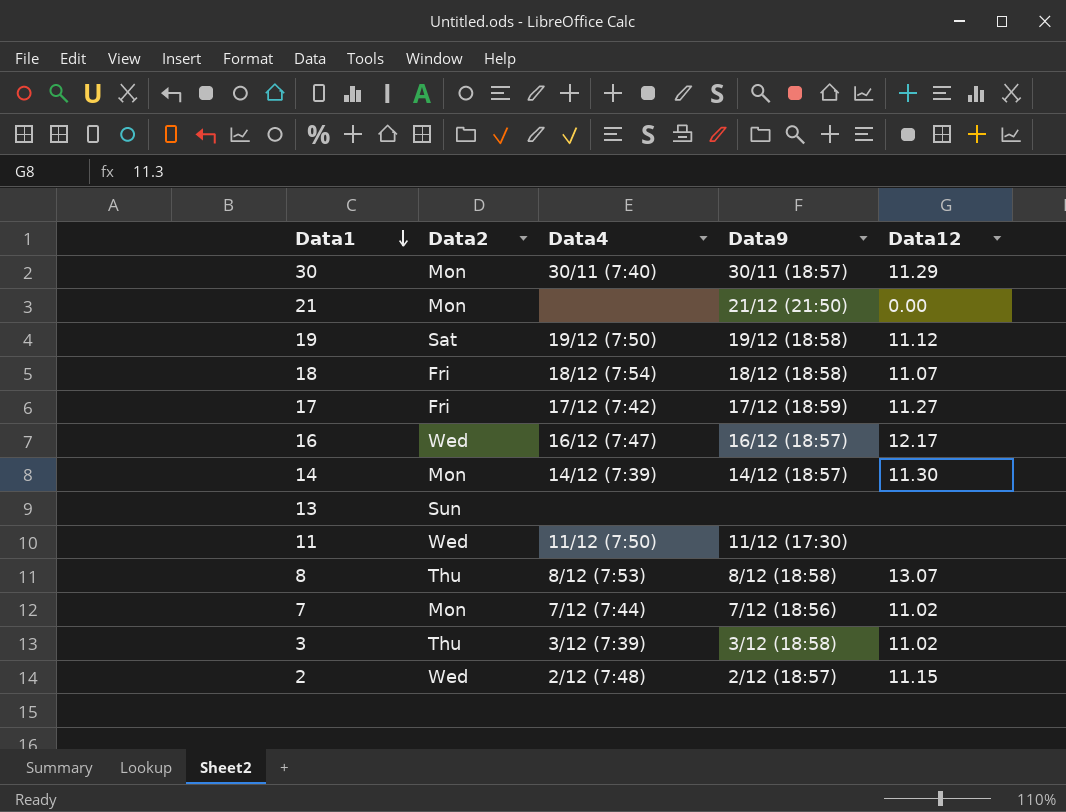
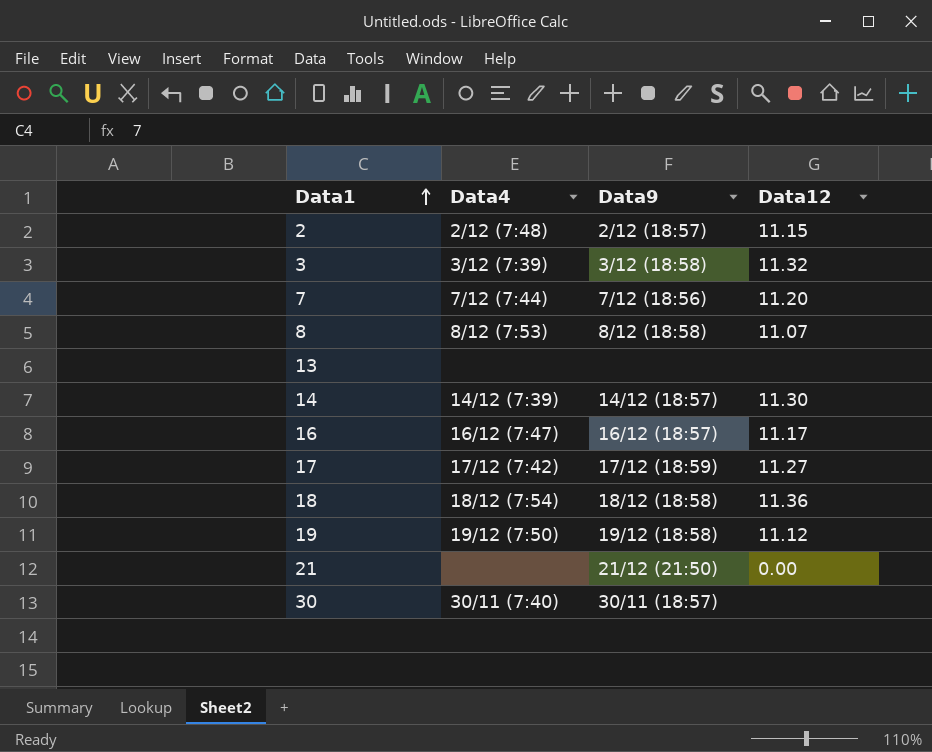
row order: Data1 descending -> Data1 ascending
column Data2 | position: 2 -> none
row 11: Wed | 11/12 (7:50) | 11/12 (17:30) | none -> none
3 | Data12: 11.02 -> 11.32
7 | Data12: 11.02 -> 11.20
8 | Data12: 13.07 -> 11.07
16 | Data12: 12.17 -> 11.17
18 | Data12: 11.07 -> 11.36
30 | Data12: 11.29 -> none

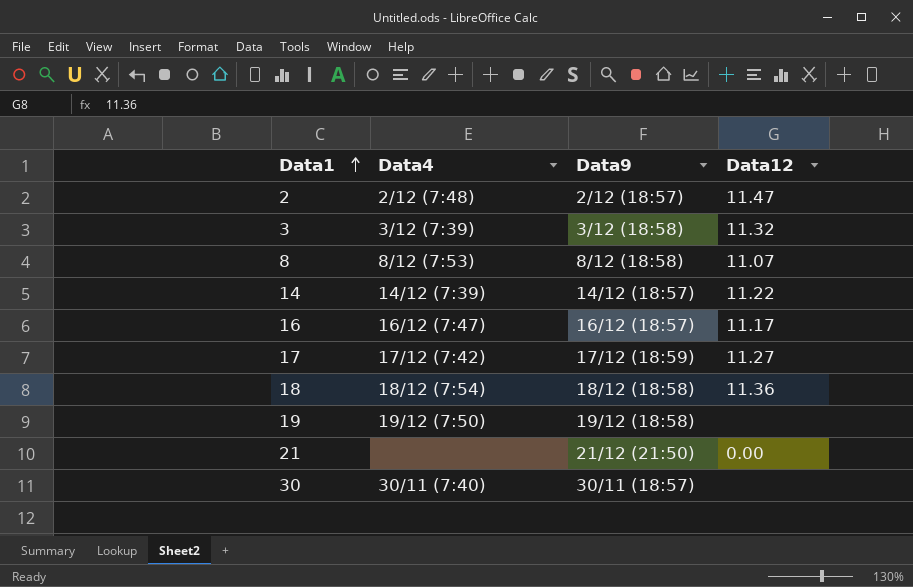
row 7: 7/12 (7:44) | 7/12 (18:56) | 11.20 -> none
row 13: none | none | none -> none
2 | Data12: 11.15 -> 11.47
14 | Data12: 11.30 -> 11.22
19 | Data12: 11.12 -> none

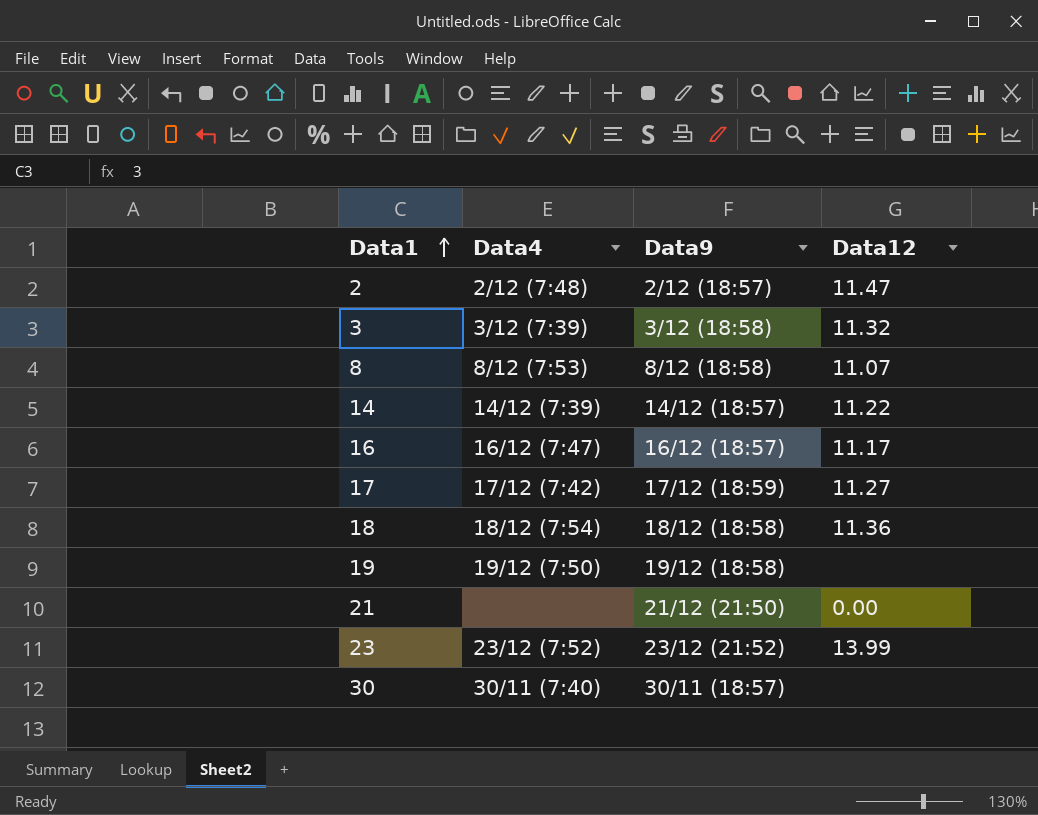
row 23: none -> 23/12 (7:52) | 23/12 (21:52) | 13.99

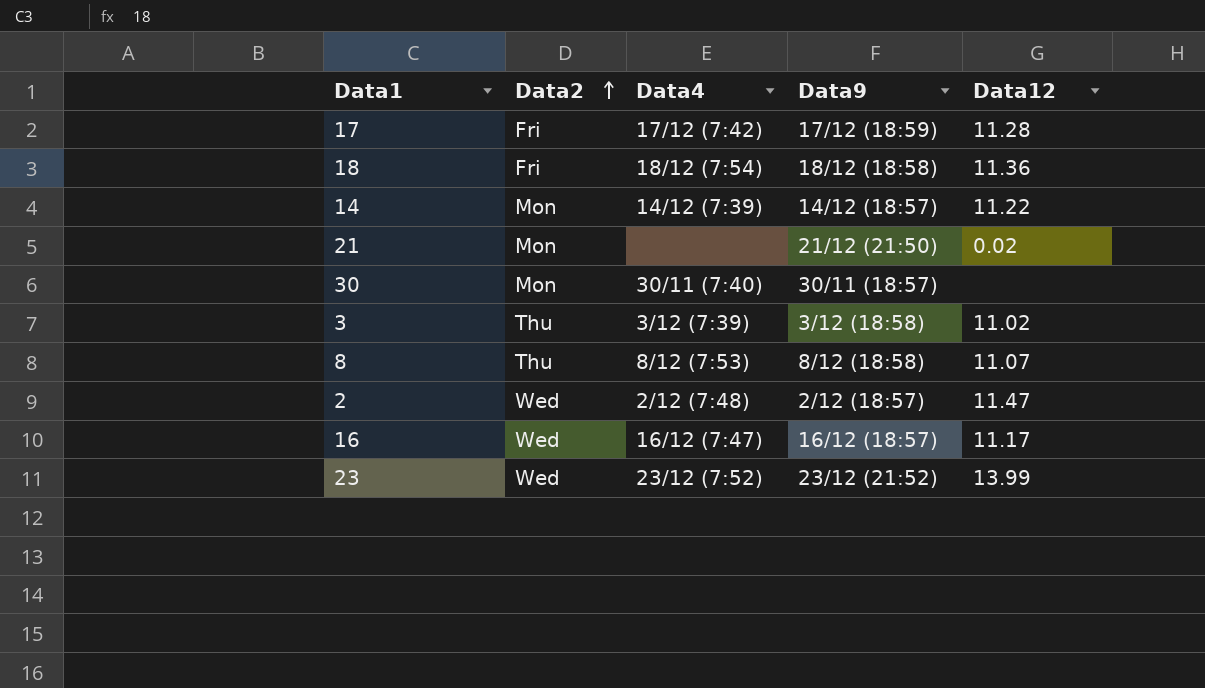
row order: Data1 ascending -> Data2 ascending
column Data2 | position: none -> 2
row 19: 19/12 (7:50) | 19/12 (18:58) | none -> none
17 | Data12: 11.27 -> 11.28
21 | Data12: 0.00 -> 0.02
3 | Data12: 11.32 -> 11.02

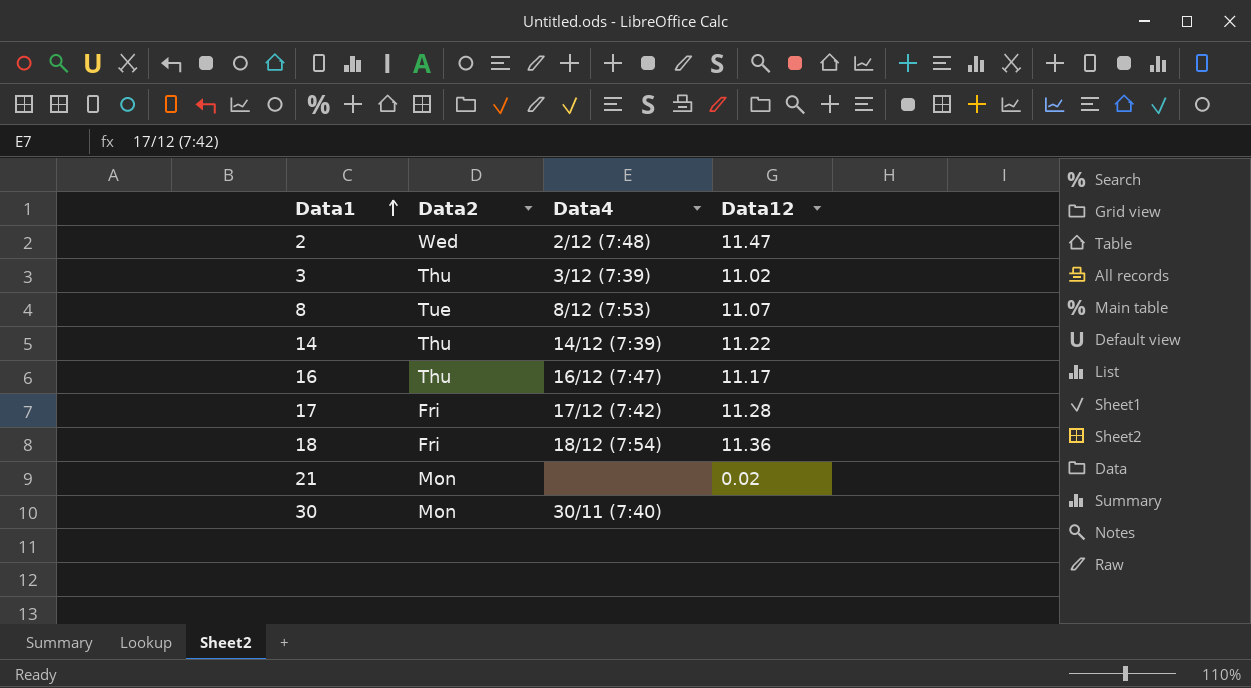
row order: Data2 ascending -> Data1 ascending
column Data9 | position: 4 -> none
row 23: Wed | 23/12 (7:52) | 23/12 (21:52) | 13.99 -> none
8 | Data2: Thu -> Tue
14 | Data2: Mon -> Thu
16 | Data2: Wed -> Thu

